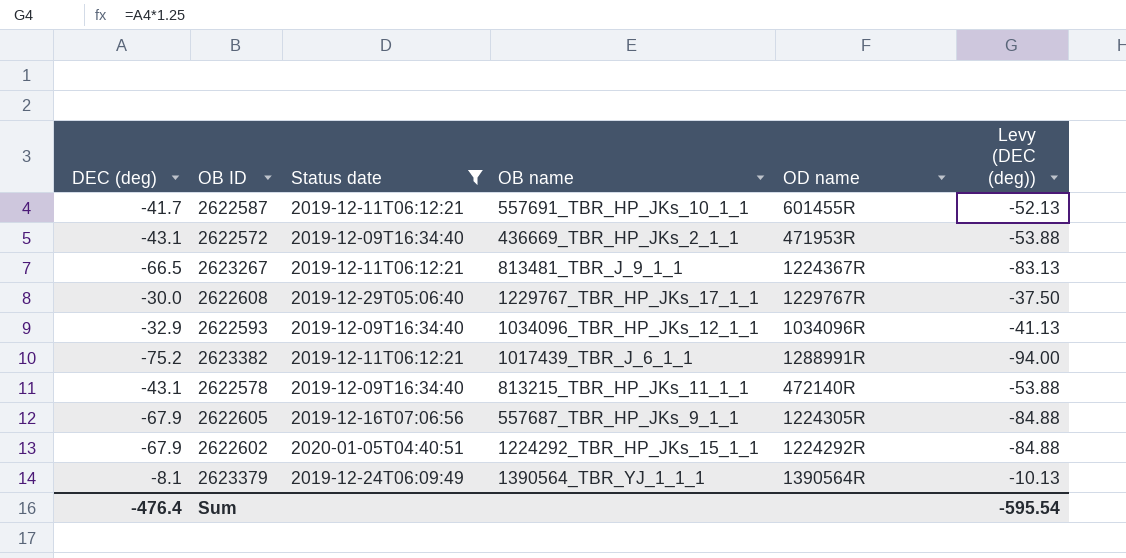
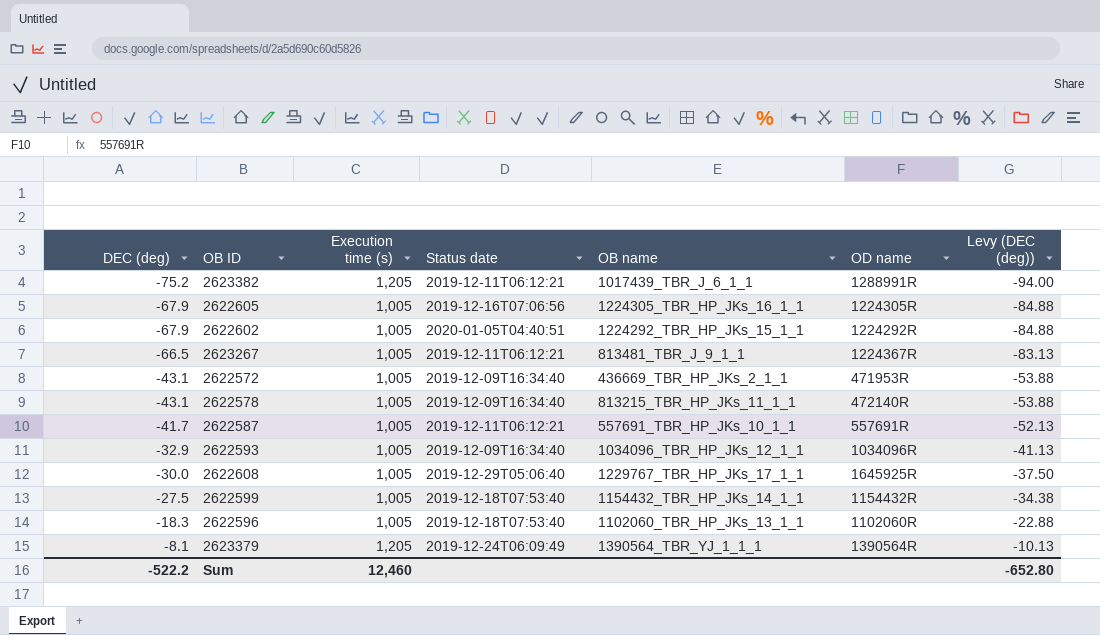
filter: Status date != 2019-12-18T07:53:40 -> none
row order: none -> DEC (deg) ascending
column Execution time (s) | position: none -> 3
2622605 | OB name: 557687_TBR_HP_JKs_9_1_1 -> 1224305_TBR_HP_JKs_16_1_1
2622587 | OD name: 601455R -> 557691R
2622608 | OD name: 1229767R -> 1645925R
Sum | DEC (deg): -476.4 -> -522.2
Sum | Levy (DEC (deg)): -595.54 -> -652.80

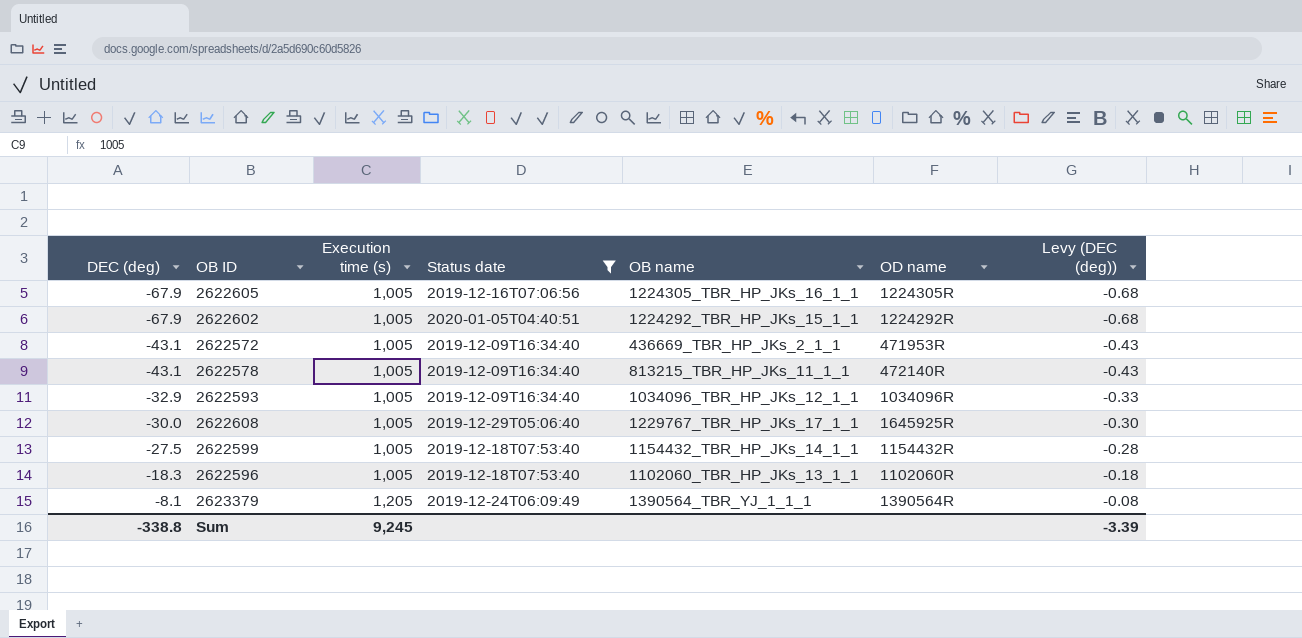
filter: none -> Status date != 2019-12-11T06:12:21
column Levy (DEC (deg)) | formula: [DEC (deg)] * 1.25 -> [DEC (deg)] * 0.01
Sum | DEC (deg): -522.2 -> -338.8
Sum | Execution time (s): 12,460 -> 9,245
Sum | Levy (DEC (deg)): -652.80 -> -3.39

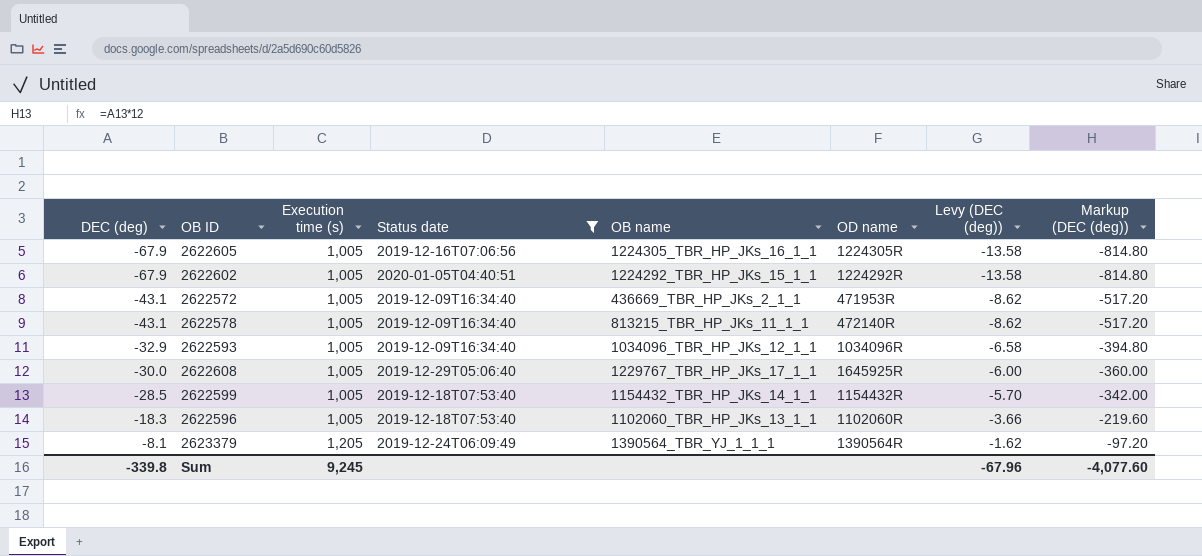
column Levy (DEC (deg)) | formula: [DEC (deg)] * 0.01 -> [DEC (deg)] * 0.2
column Markup (DEC (deg)) | formula: none -> [DEC (deg)] * 12
2622599 | DEC (deg): -27.5 -> -28.5
Sum | DEC (deg): -338.8 -> -339.8
Sum | Levy (DEC (deg)): -3.39 -> -67.96

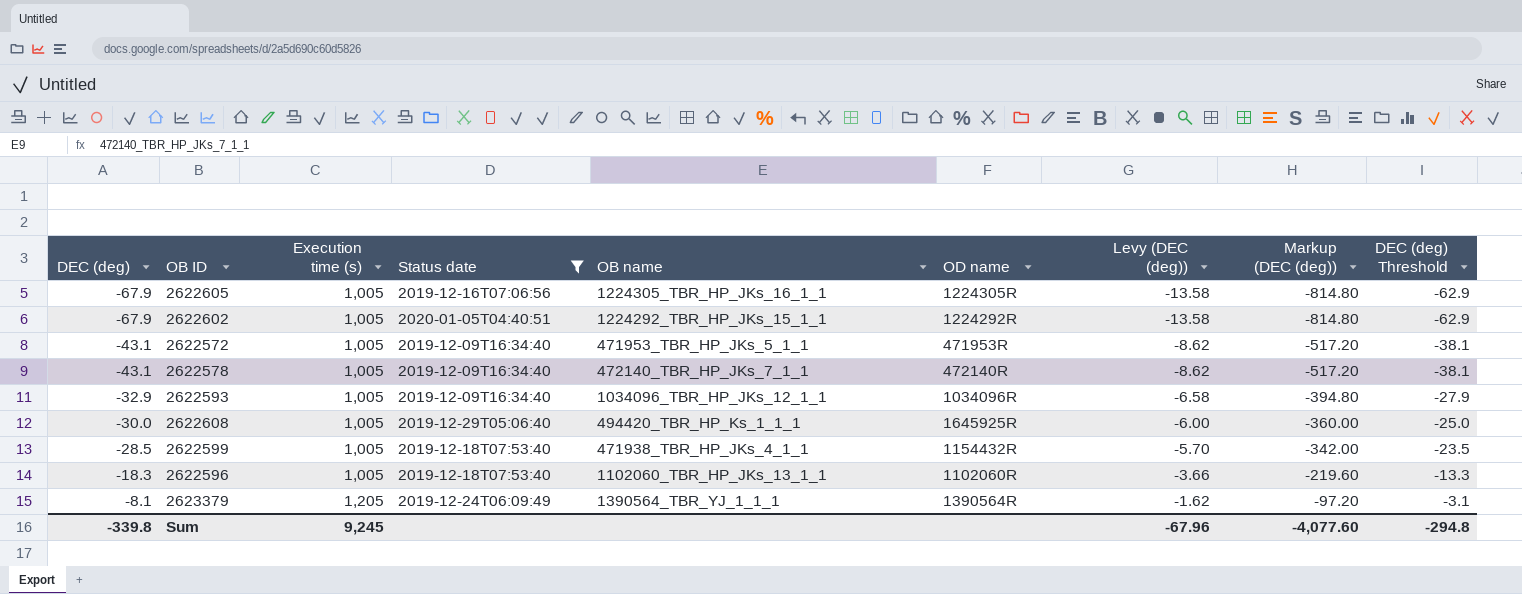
column DEC (deg) Threshold | formula: none -> [DEC (deg)] + 5
2622572 | OB name: 436669_TBR_HP_JKs_2_1_1 -> 471953_TBR_HP_JKs_5_1_1
2622578 | OB name: 813215_TBR_HP_JKs_11_1_1 -> 472140_TBR_HP_JKs_7_1_1
2622608 | OB name: 1229767_TBR_HP_JKs_17_1_1 -> 494420_TBR_HP_Ks_1_1_1
2622599 | OB name: 1154432_TBR_HP_JKs_14_1_1 -> 471938_TBR_HP_JKs_4_1_1

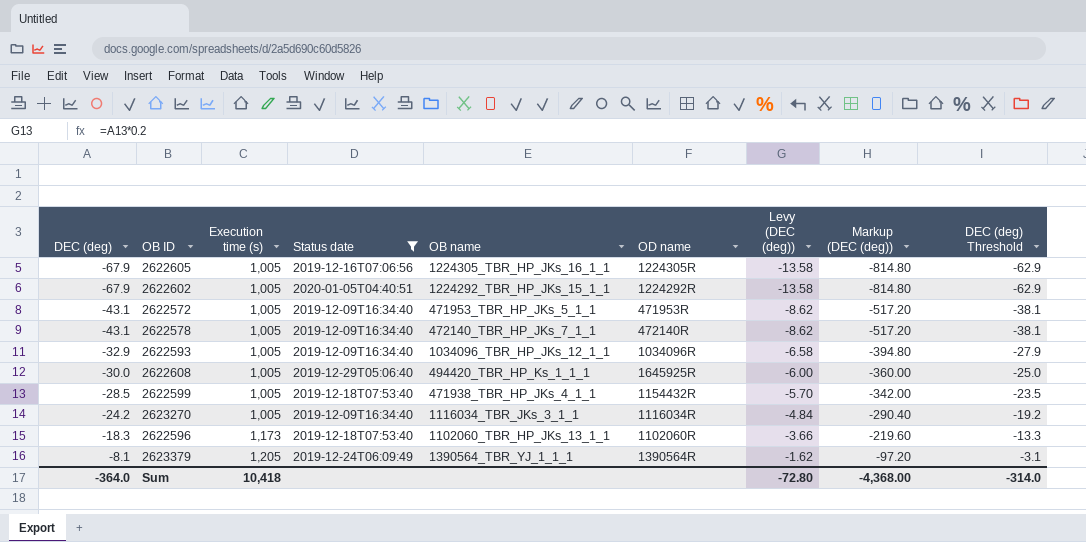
row 2623270: none -> -24.2 | 1,005 | 2019-12-09T16:34:40 | 1116034_TBR_JKs_3_1_1 | 1116034R | -4.84 | -290.40 | -19.2
2622596 | Execution time (s): 1,005 -> 1,173
Sum | DEC (deg): -339.8 -> -364.0
Sum | Execution time (s): 9,245 -> 10,418
Sum | Levy (DEC (deg)): -67.96 -> -72.80
Sum | Markup (DEC (deg)): -4,077.60 -> -4,368.00
Sum | DEC (deg) Threshold: -294.8 -> -314.0

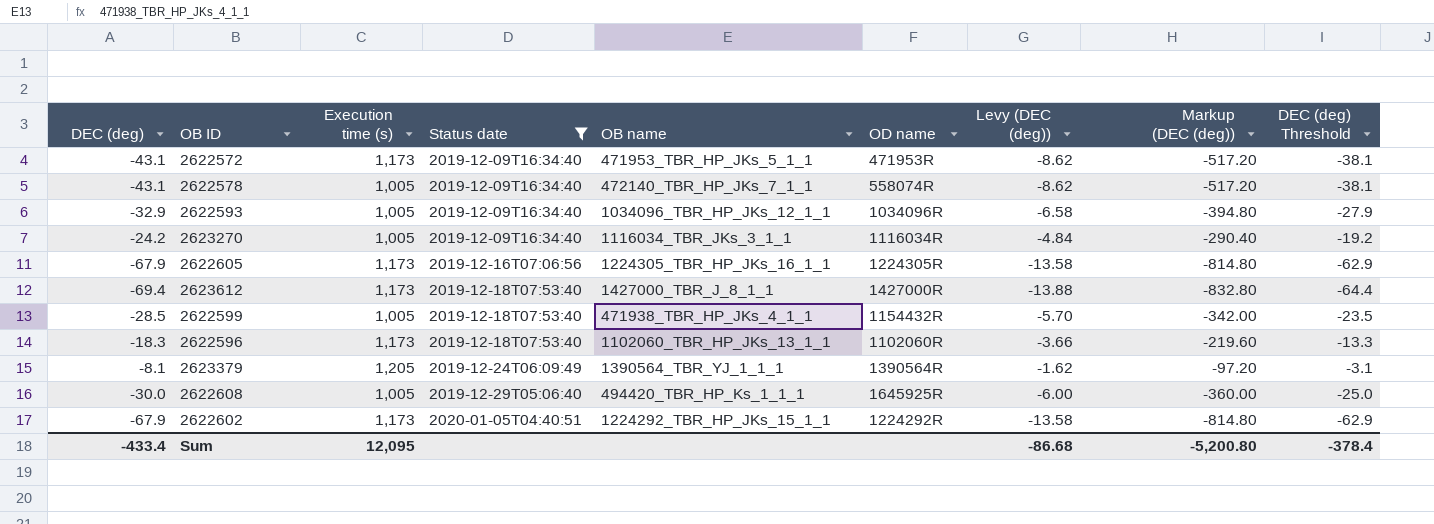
row order: DEC (deg) ascending -> Status date ascending
2622572 | Execution time (s): 1,005 -> 1,173
2622578 | OD name: 472140R -> 558074R
2622605 | Execution time (s): 1,005 -> 1,173
row 2623612: none -> -69.4 | 1,173 | 2019-12-18T07:53:40 | 1427000_TBR_J_8_1_1 | 1427000R | -13.88 | -832.80 | -64.4
2622602 | Execution time (s): 1,005 -> 1,173
Sum | DEC (deg): -364.0 -> -433.4
Sum | Execution time (s): 10,418 -> 12,095
Sum | Levy (DEC (deg)): -72.80 -> -86.68
Sum | Markup (DEC (deg)): -4,368.00 -> -5,200.80
Sum | DEC (deg) Threshold: -314.0 -> -378.4

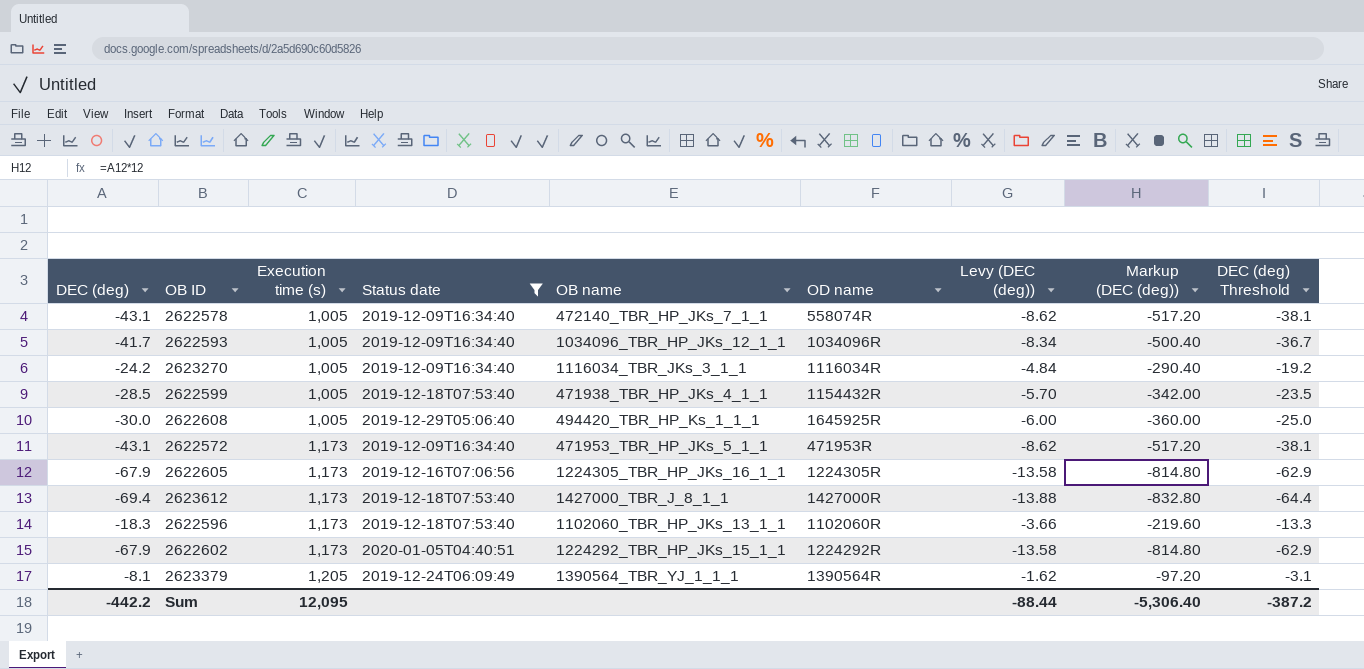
row order: Status date ascending -> Execution time (s) ascending
2622593 | DEC (deg): -32.9 -> -41.7
2622593 | Levy (DEC (deg)): -6.58 -> -8.34
2622593 | Markup (DEC (deg)): -394.80 -> -500.40
2622593 | DEC (deg) Threshold: -27.9 -> -36.7
Sum | DEC (deg): -433.4 -> -442.2
Sum | Levy (DEC (deg)): -86.68 -> -88.44
Sum | Markup (DEC (deg)): -5,200.80 -> -5,306.40
Sum | DEC (deg) Threshold: -378.4 -> -387.2

